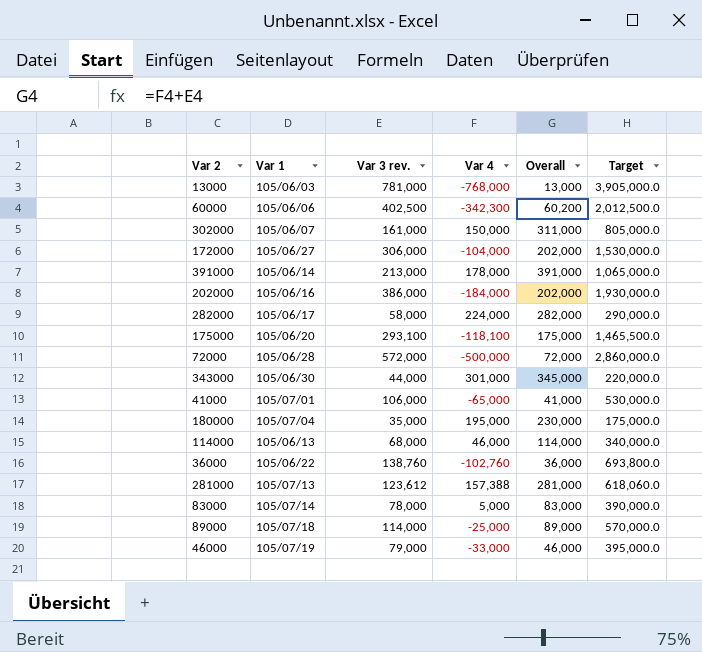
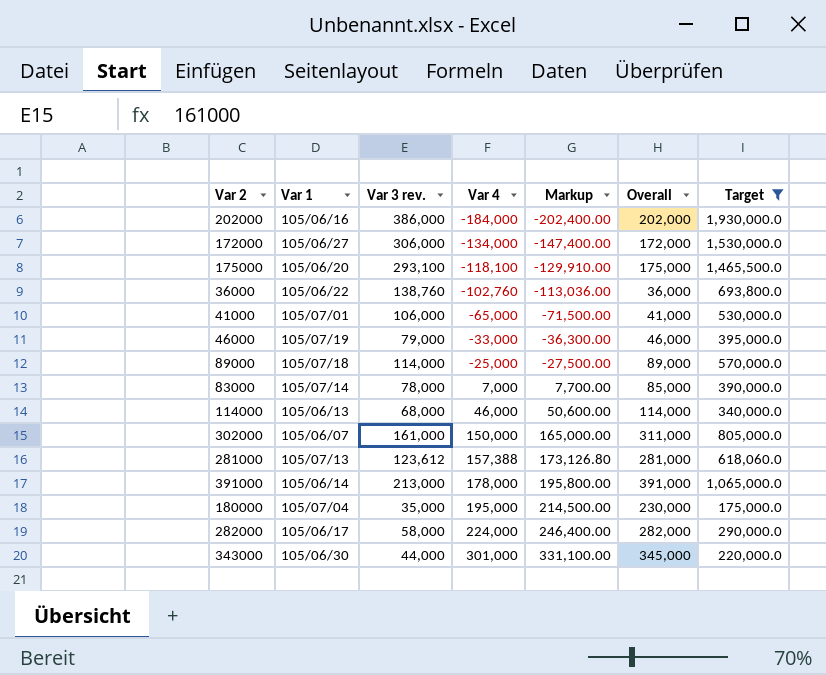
filter: none -> Target <= 1,930,000.0
row order: none -> Var 4 ascending
column Markup | formula: none -> [Var 4] * 1.1
172000 | Var 4: -104,000 -> -134,000
172000 | Overall: 202,000 -> 172,000
83000 | Var 4: 5,000 -> 7,000
83000 | Overall: 83,000 -> 85,000

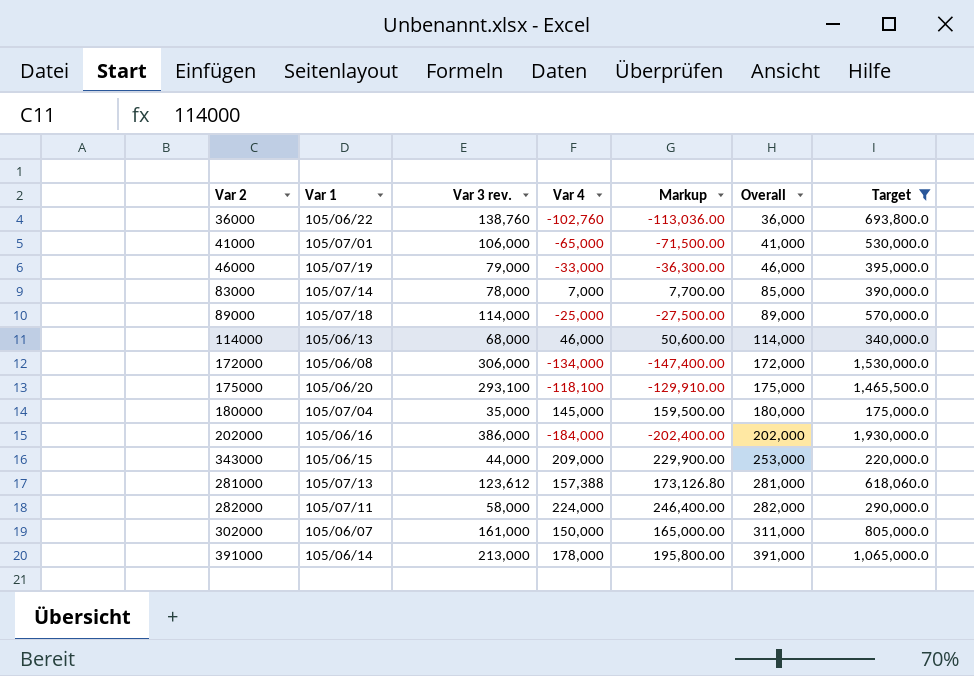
row order: Var 4 ascending -> Overall ascending
172000 | Var 1: 105/06/27 -> 105/06/08
180000 | Var 4: 195,000 -> 145,000
180000 | Markup: 214,500.00 -> 159,500.00
180000 | Overall: 230,000 -> 180,000
343000 | Var 1: 105/06/30 -> 105/06/15
343000 | Var 4: 301,000 -> 209,000
343000 | Markup: 331,100.00 -> 229,900.00
343000 | Overall: 345,000 -> 253,000
282000 | Var 1: 105/06/17 -> 105/07/11

